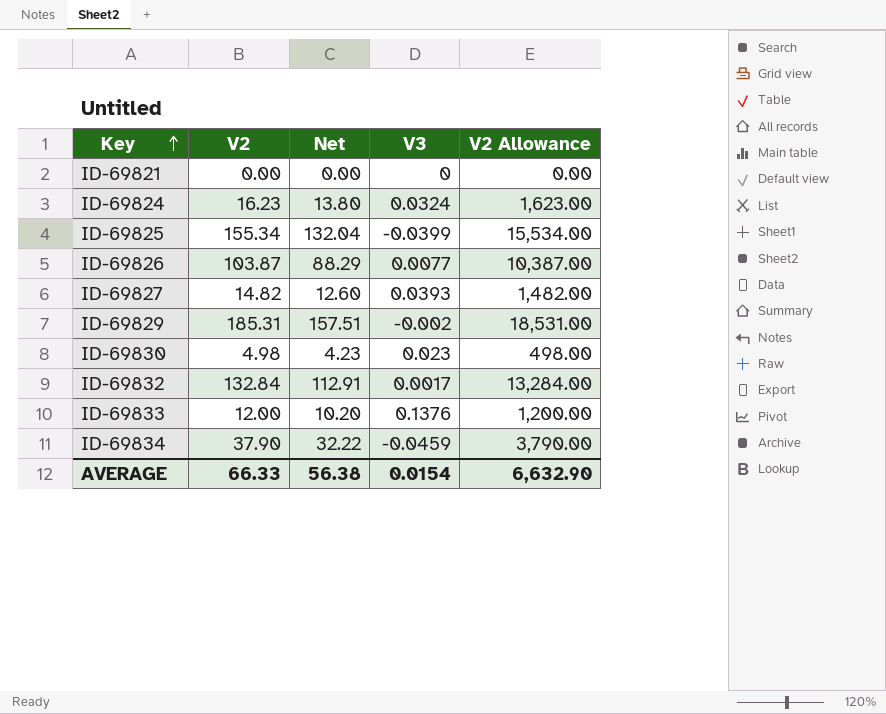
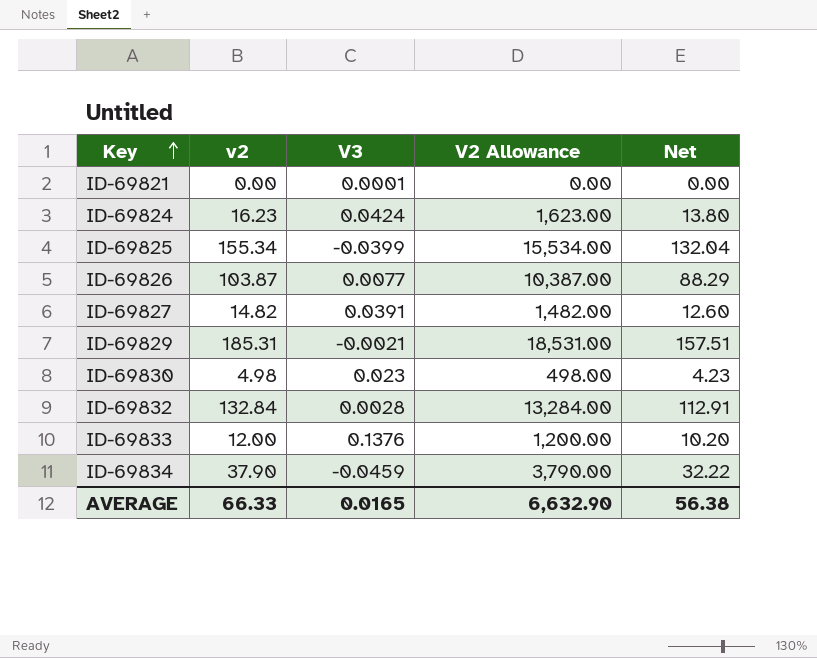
column name: V2 -> v2
column Net | position: 3 -> 5
ID-69821 | V3: 0 -> 0.0001
ID-69824 | V3: 0.0324 -> 0.0424
ID-69827 | V3: 0.0393 -> 0.0391
ID-69829 | V3: -0.002 -> -0.0021
ID-69832 | V3: 0.0017 -> 0.0028
AVERAGE | V3: 0.0154 -> 0.0165

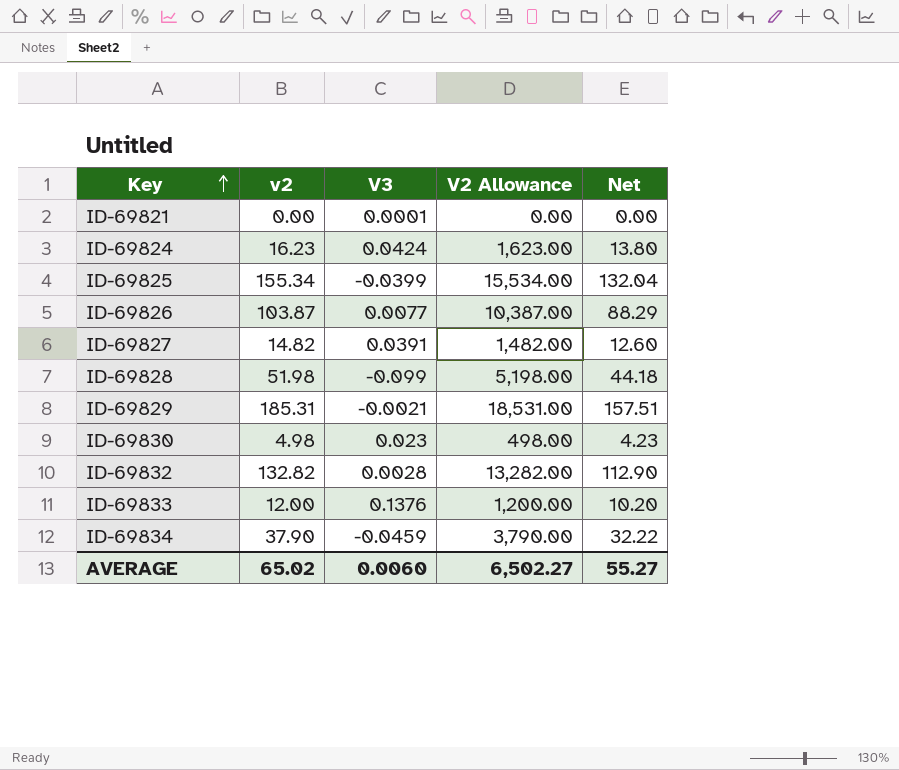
row ID-69828: none -> 51.98 | -0.099 | 5,198.00 | 44.18
ID-69832 | v2: 132.84 -> 132.82
ID-69832 | V2 Allowance: 13,284.00 -> 13,282.00
ID-69832 | Net: 112.91 -> 112.90
AVERAGE | v2: 66.33 -> 65.02
AVERAGE | V3: 0.0165 -> 0.0060
AVERAGE | V2 Allowance: 6,632.90 -> 6,502.27
AVERAGE | Net: 56.38 -> 55.27

